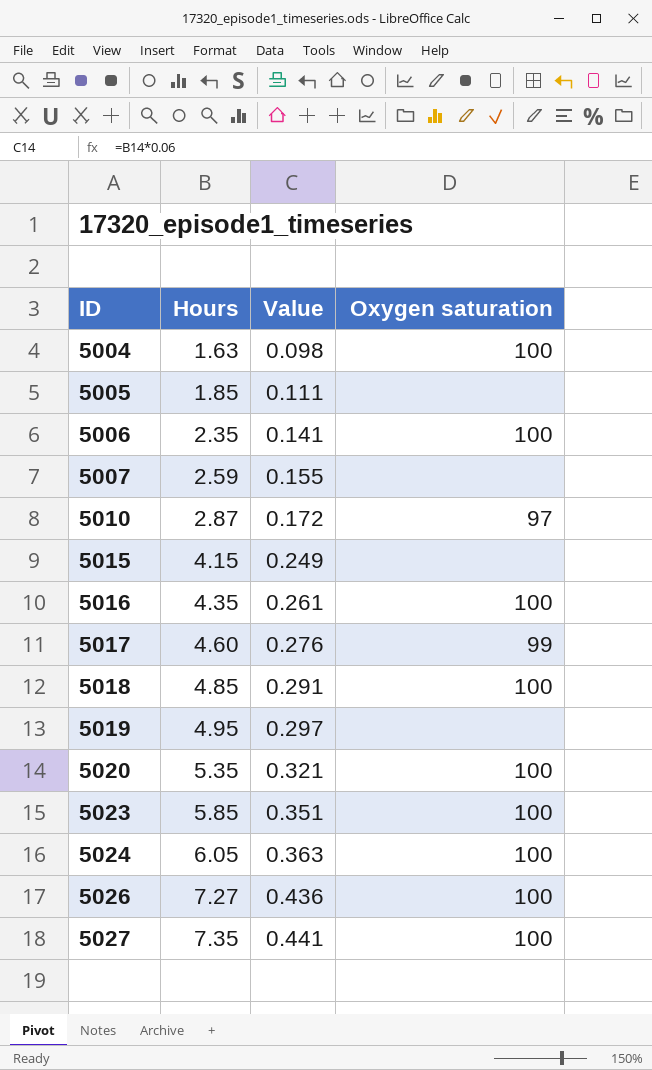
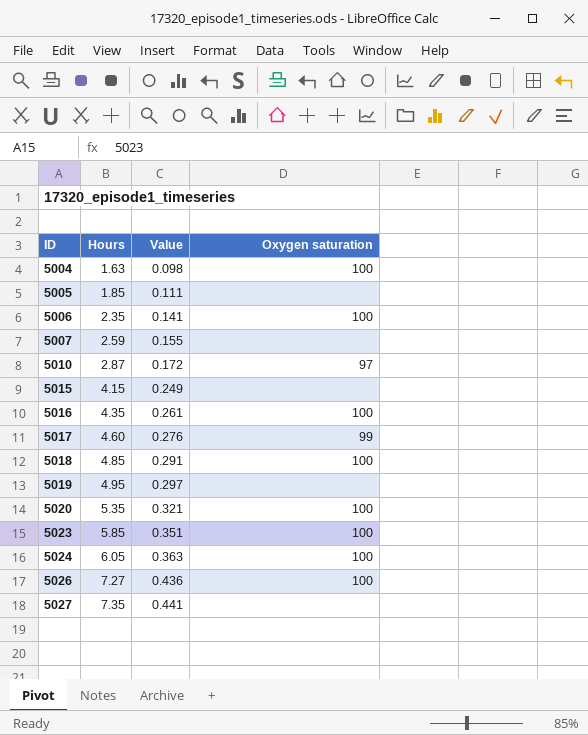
5027 | Oxygen saturation: 100 -> none

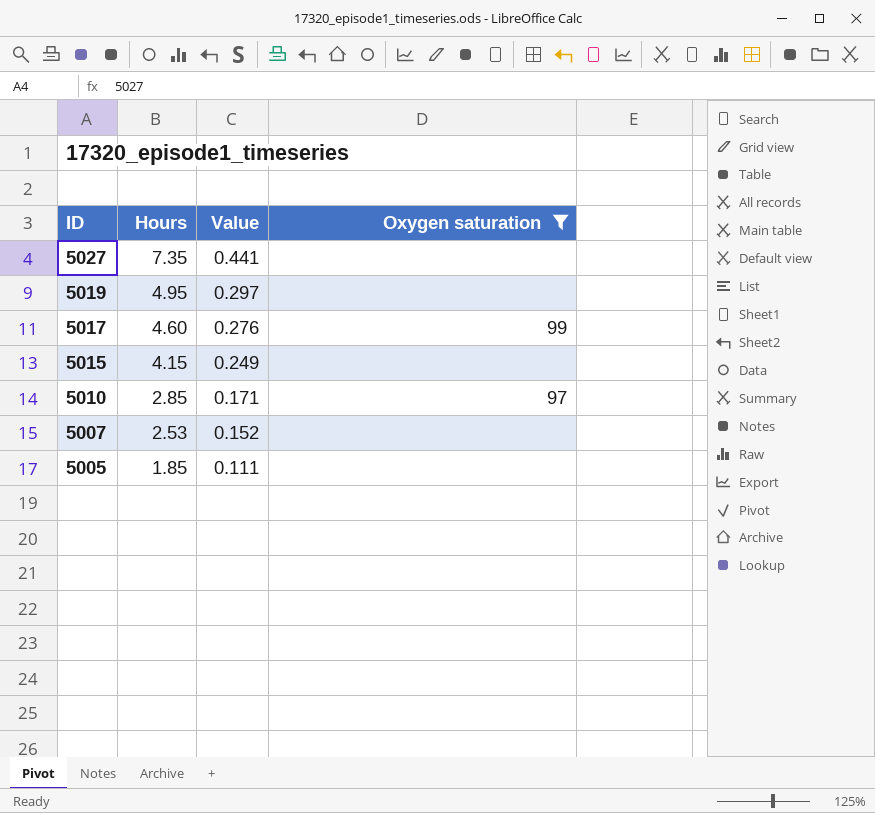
filter: none -> Oxygen saturation != 100
row order: ID ascending -> ID descending
5010 | Hours: 2.87 -> 2.85
5010 | Value: 0.172 -> 0.171
5007 | Hours: 2.59 -> 2.53
5007 | Value: 0.155 -> 0.152

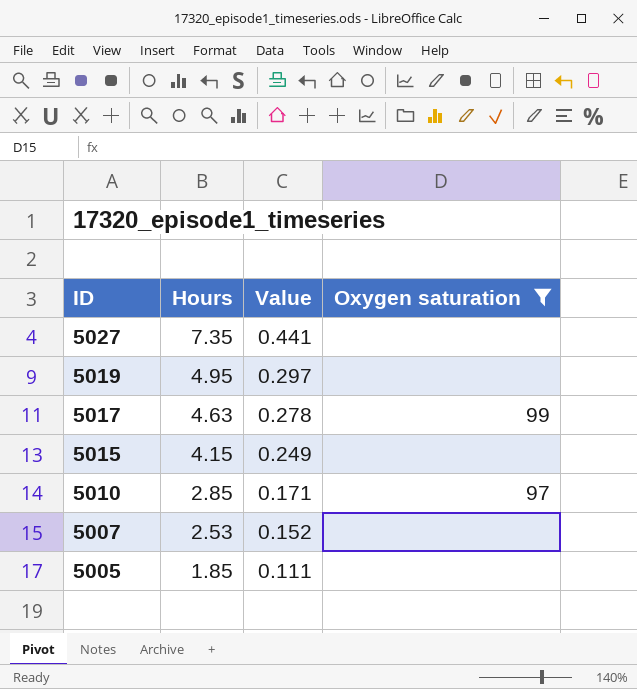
5017 | Hours: 4.60 -> 4.63
5017 | Value: 0.276 -> 0.278

